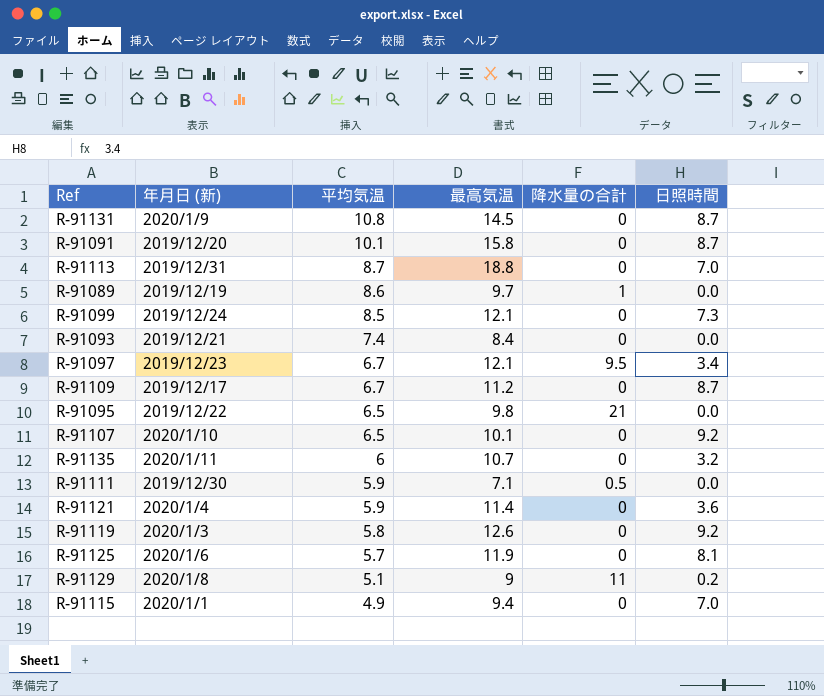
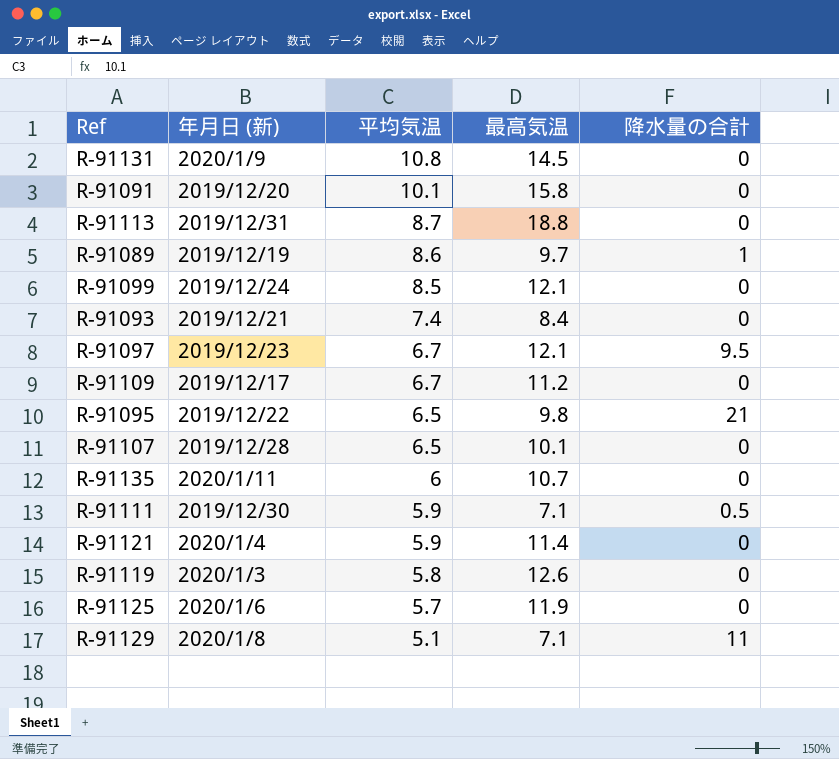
column 日照時間 | position: 6 -> none
row R-91115: 2020/1/1 | 4.9 | 9.4 | 0 | 7.0 -> none
R-91107 | 年月日 (新): 2020/1/10 -> 2019/12/28
R-91129 | 最高気温: 9 -> 7.1

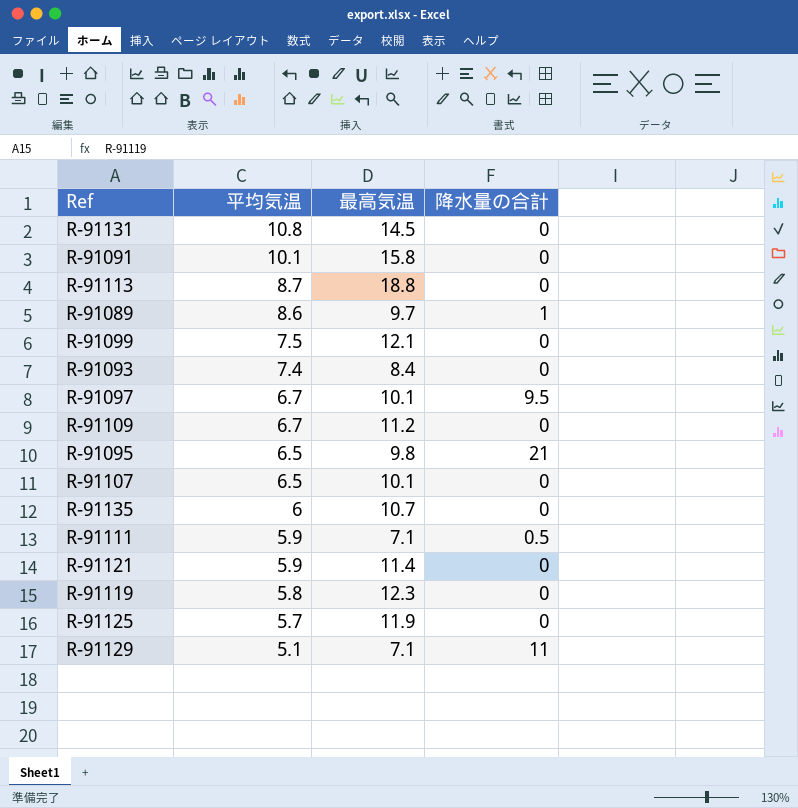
column 年月日 (新) | position: 2 -> none
R-91099 | 平均気温: 8.5 -> 7.5
R-91097 | 最高気温: 12.1 -> 10.1
R-91119 | 最高気温: 12.6 -> 12.3

